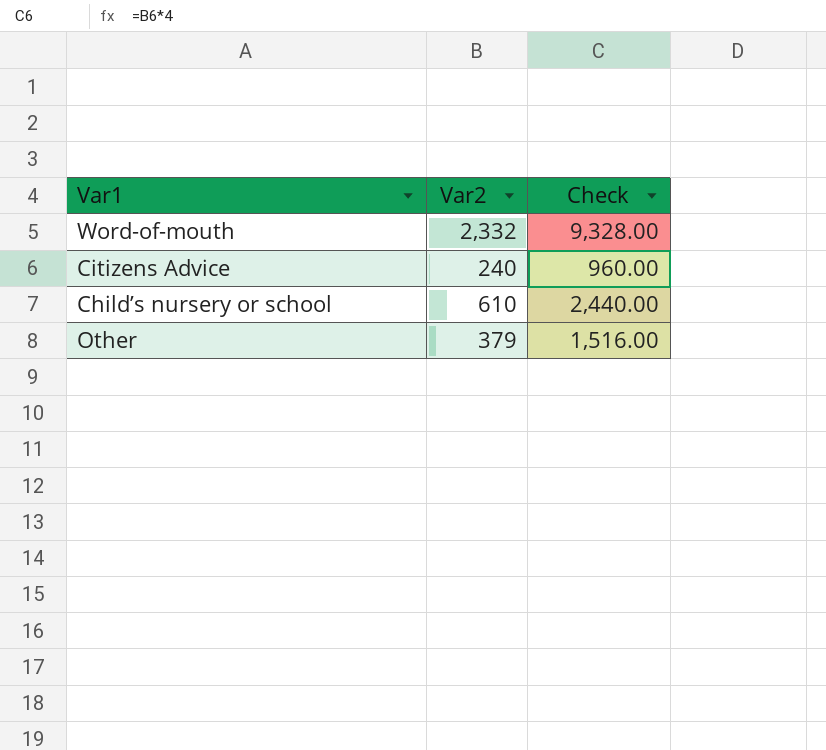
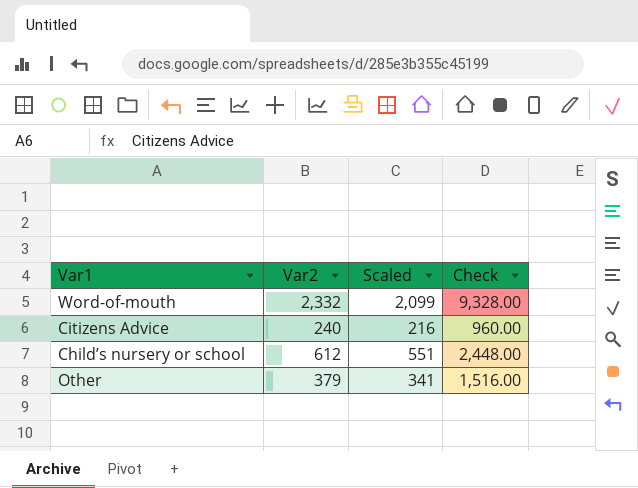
column Scaled | formula: none -> [Var2] * 0.9
Child’s nursery or school | Var2: 610 -> 612
Child’s nursery or school | Check: 2,440.00 -> 2,448.00

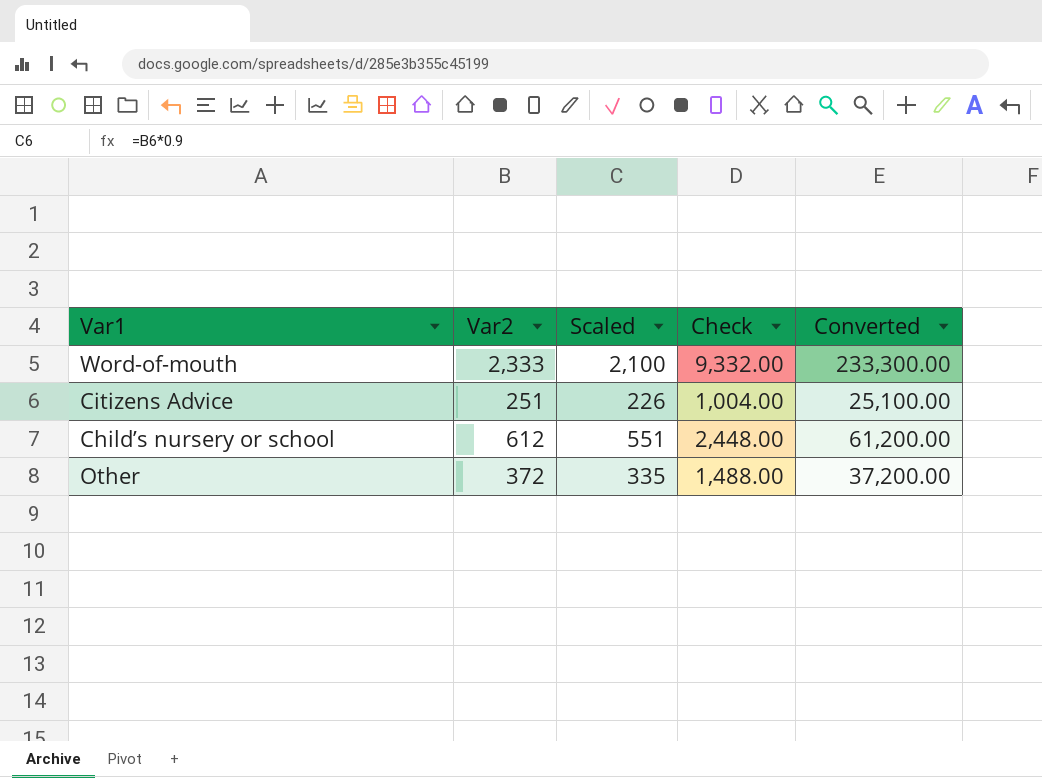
column Converted | formula: none -> [Var2] * 100
Word-of-mouth | Var2: 2,332 -> 2,333
Word-of-mouth | Scaled: 2,099 -> 2,100
Word-of-mouth | Check: 9,328.00 -> 9,332.00
Citizens Advice | Var2: 240 -> 251
Citizens Advice | Scaled: 216 -> 226
Citizens Advice | Check: 960.00 -> 1,004.00
Other | Var2: 379 -> 372
Other | Scaled: 341 -> 335
Other | Check: 1,516.00 -> 1,488.00

